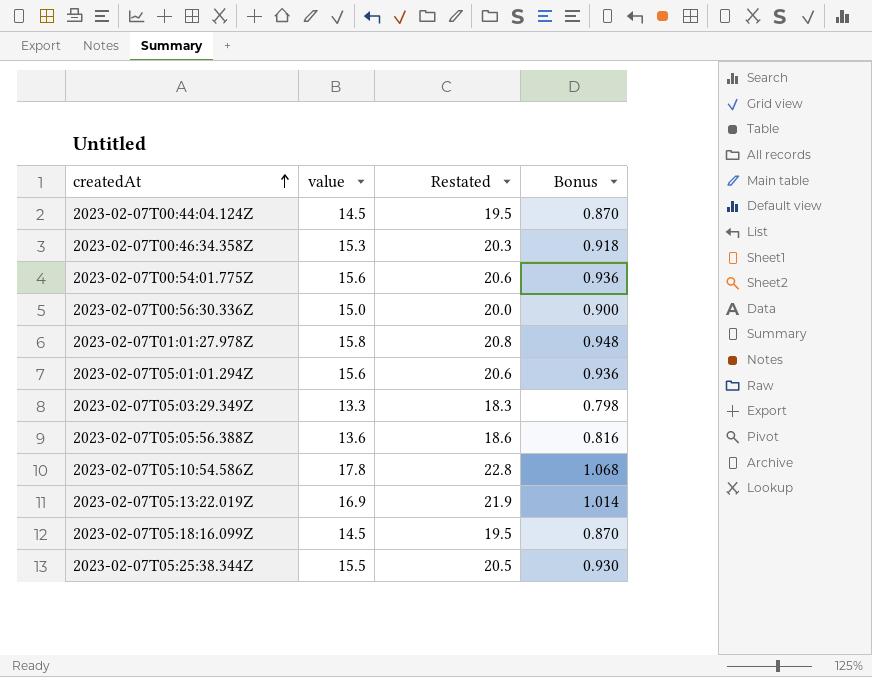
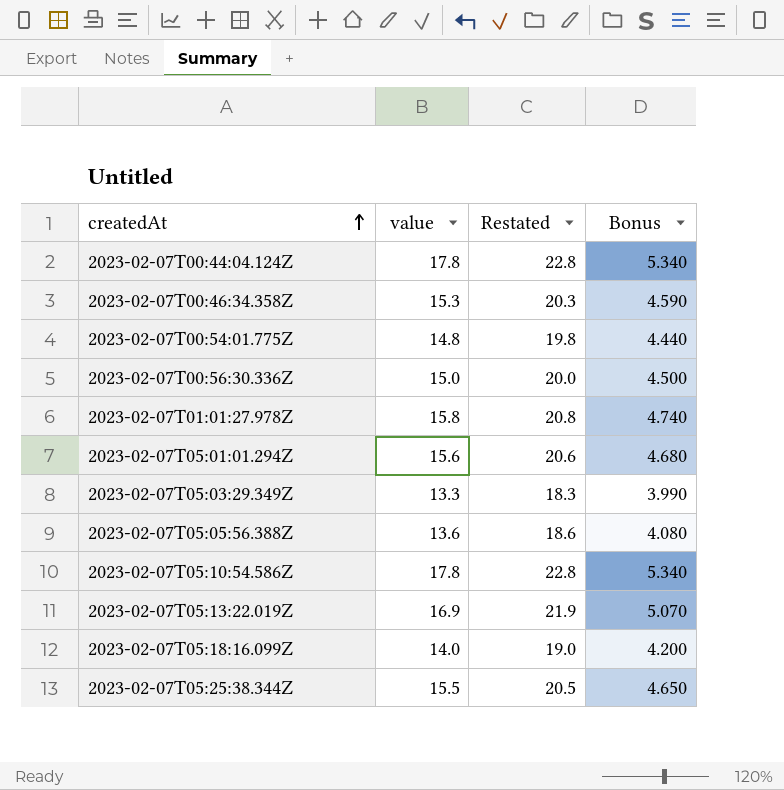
column Bonus | formula: [value] * 0.06 -> [value] * 0.3
2023-02-07T00:44:04.124Z | value: 14.5 -> 17.8
2023-02-07T00:44:04.124Z | Restated: 19.5 -> 22.8
2023-02-07T00:54:01.775Z | value: 15.6 -> 14.8
2023-02-07T00:54:01.775Z | Restated: 20.6 -> 19.8
2023-02-07T05:18:16.099Z | value: 14.5 -> 14.0
2023-02-07T05:18:16.099Z | Restated: 19.5 -> 19.0

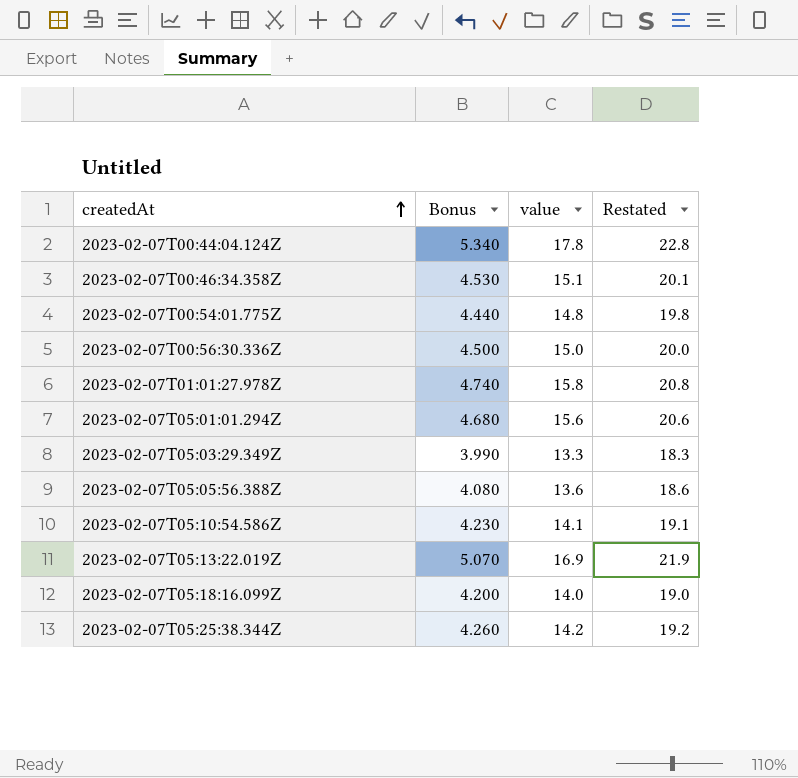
column Bonus | position: 4 -> 2
2023-02-07T00:46:34.358Z | Bonus: 4.590 -> 4.530
2023-02-07T00:46:34.358Z | value: 15.3 -> 15.1
2023-02-07T00:46:34.358Z | Restated: 20.3 -> 20.1
2023-02-07T05:10:54.586Z | Bonus: 5.340 -> 4.230
2023-02-07T05:10:54.586Z | value: 17.8 -> 14.1
2023-02-07T05:10:54.586Z | Restated: 22.8 -> 19.1
2023-02-07T05:25:38.344Z | Bonus: 4.650 -> 4.260
2023-02-07T05:25:38.344Z | value: 15.5 -> 14.2
2023-02-07T05:25:38.344Z | Restated: 20.5 -> 19.2

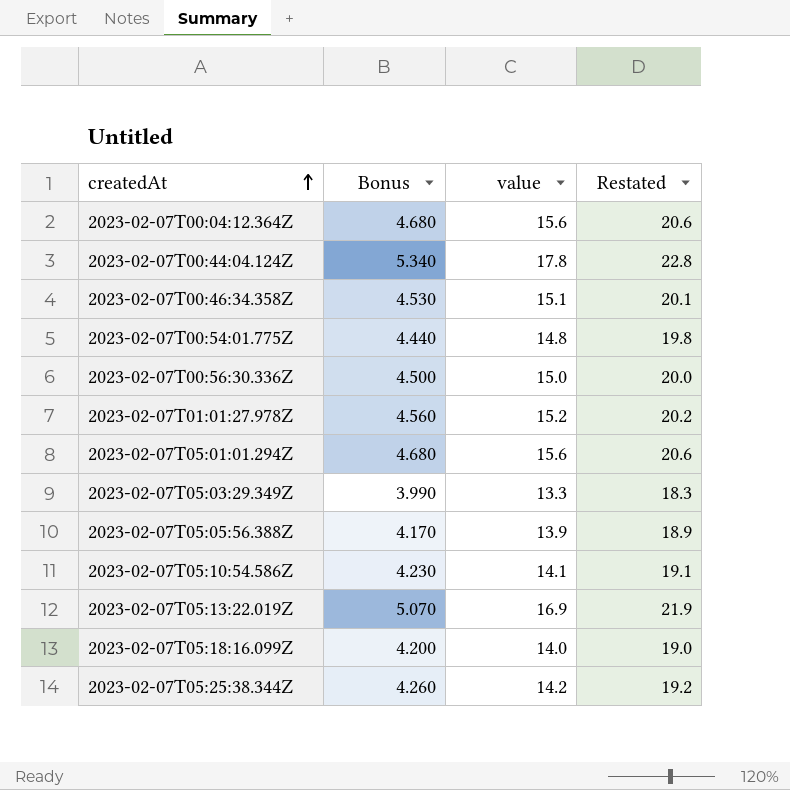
row 2023-02-07T00:04:12.364Z: none -> 4.680 | 15.6 | 20.6
2023-02-07T01:01:27.978Z | Bonus: 4.740 -> 4.560
2023-02-07T01:01:27.978Z | value: 15.8 -> 15.2
2023-02-07T01:01:27.978Z | Restated: 20.8 -> 20.2
2023-02-07T05:05:56.388Z | Bonus: 4.080 -> 4.170
2023-02-07T05:05:56.388Z | value: 13.6 -> 13.9
2023-02-07T05:05:56.388Z | Restated: 18.6 -> 18.9

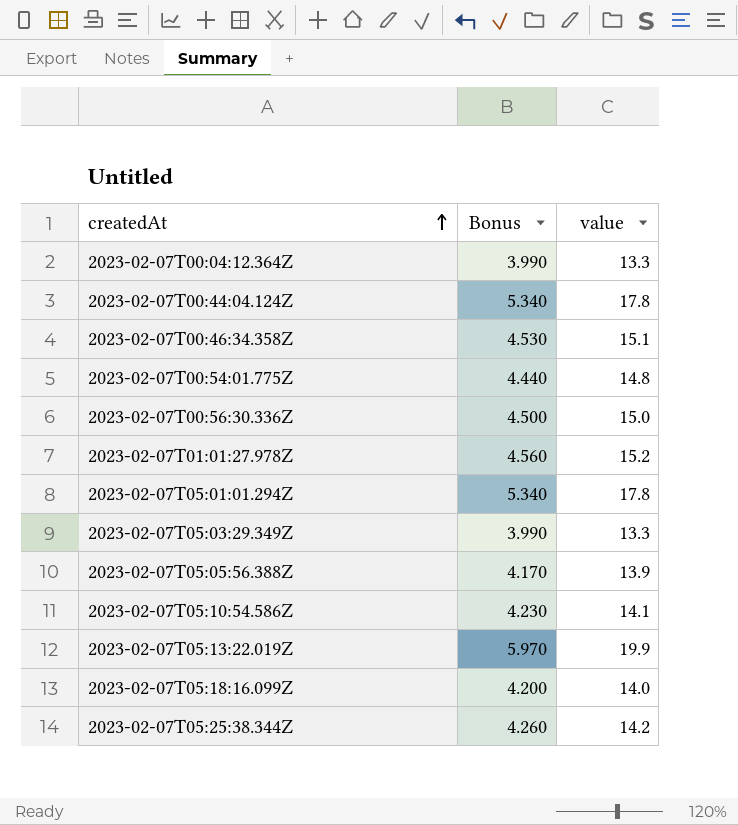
column Restated | formula: [value] + 5 -> none
2023-02-07T00:04:12.364Z | Bonus: 4.680 -> 3.990
2023-02-07T00:04:12.364Z | value: 15.6 -> 13.3
2023-02-07T05:01:01.294Z | Bonus: 4.680 -> 5.340
2023-02-07T05:01:01.294Z | value: 15.6 -> 17.8
2023-02-07T05:13:22.019Z | Bonus: 5.070 -> 5.970
2023-02-07T05:13:22.019Z | value: 16.9 -> 19.9

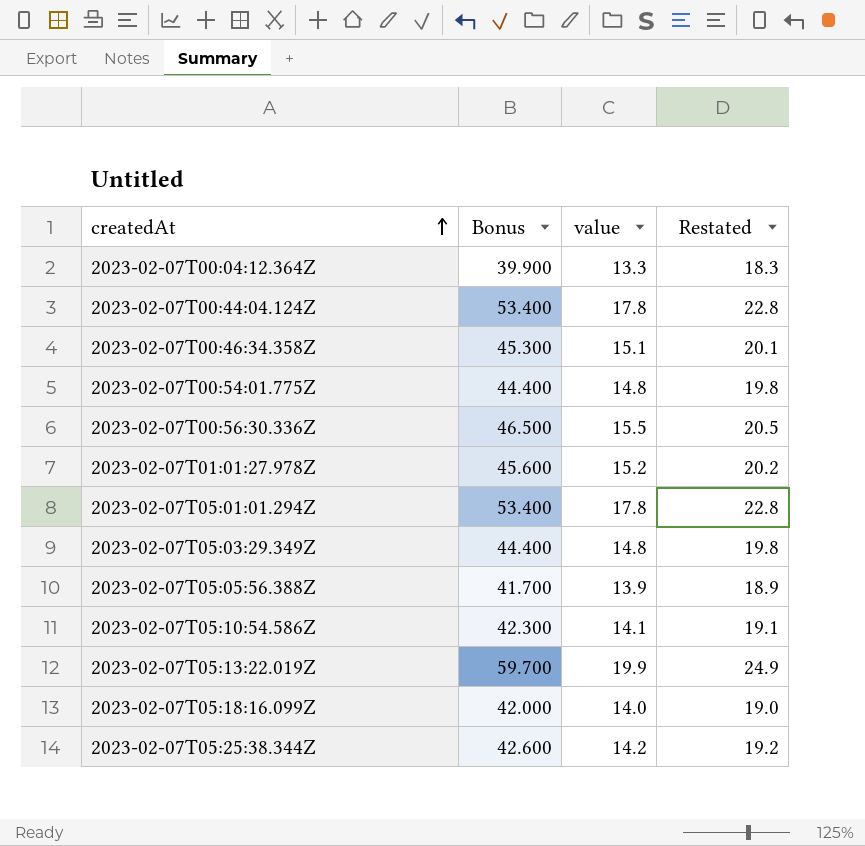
column Bonus | formula: [value] * 0.3 -> [value] * 3
column Restated | formula: none -> [value] + 5
2023-02-07T00:56:30.336Z | value: 15.0 -> 15.5
2023-02-07T05:03:29.349Z | value: 13.3 -> 14.8

